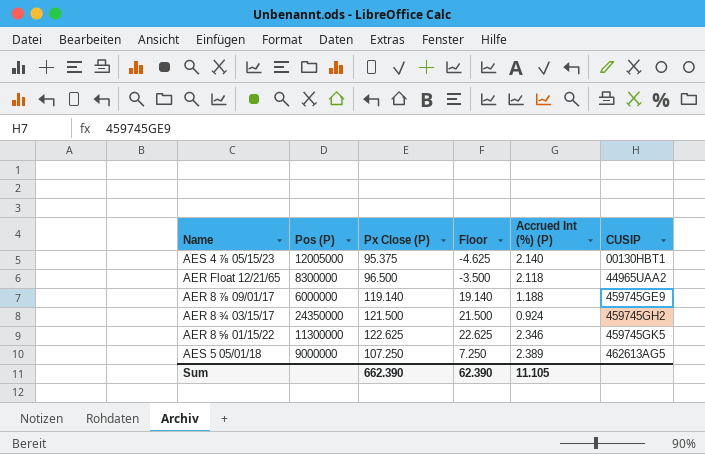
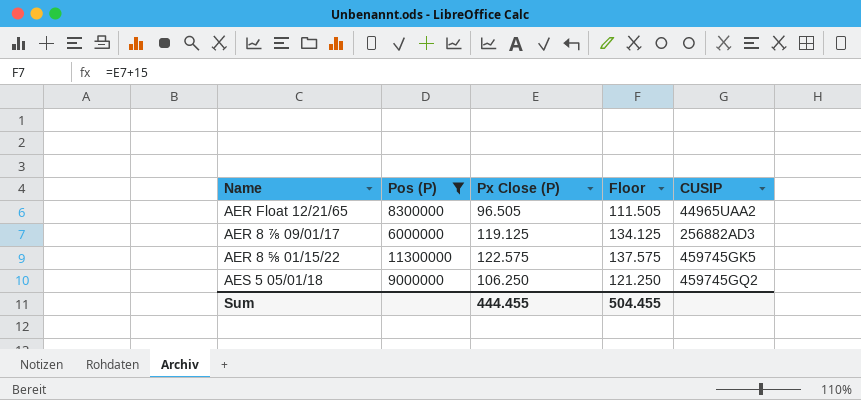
filter: none -> Pos (P) <= 11300000
column Accrued Int (%) (P) | position: 5 -> none
column Floor | formula: [Px Close (P)] - 100 -> [Px Close (P)] + 15
AER Float 12/21/65 | Px Close (P): 96.500 -> 96.505
AER 8 ⅞ 09/01/17 | Px Close (P): 119.140 -> 119.125
AER 8 ⅞ 09/01/17 | CUSIP: 459745GE9 -> 256882AD3
AER 8 ⅝ 01/15/22 | Px Close (P): 122.625 -> 122.575
AES 5 05/01/18 | Px Close (P): 107.250 -> 106.250
AES 5 05/01/18 | CUSIP: 462613AG5 -> 459745GQ2
Sum | Px Close (P): 662.390 -> 444.455
Sum | Floor: 62.390 -> 504.455

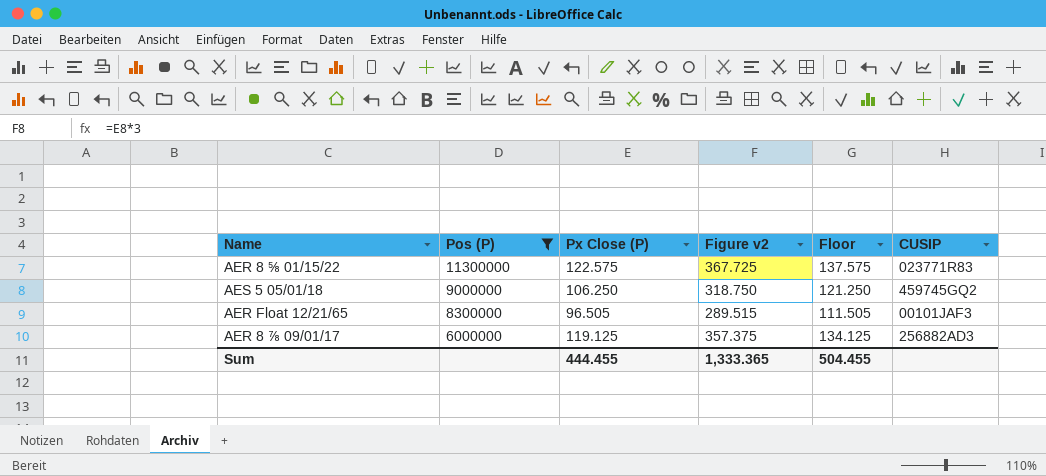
row order: CUSIP ascending -> Pos (P) descending
column Figure v2 | formula: none -> [Px Close (P)] * 3
AER 8 ⅝ 01/15/22 | CUSIP: 459745GK5 -> 023771R83
AER Float 12/21/65 | CUSIP: 44965UAA2 -> 00101JAF3

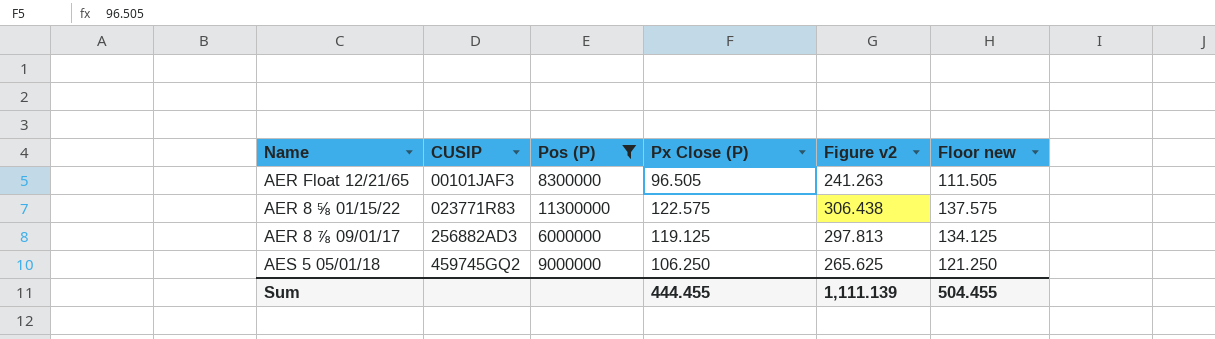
row order: Pos (P) descending -> CUSIP ascending
column CUSIP | position: 6 -> 2
column Figure v2 | formula: [Px Close (P)] * 3 -> [Px Close (P)] * 2.5
column name: Floor -> Floor new
Sum | Figure v2: 1,333.365 -> 1,111.139

